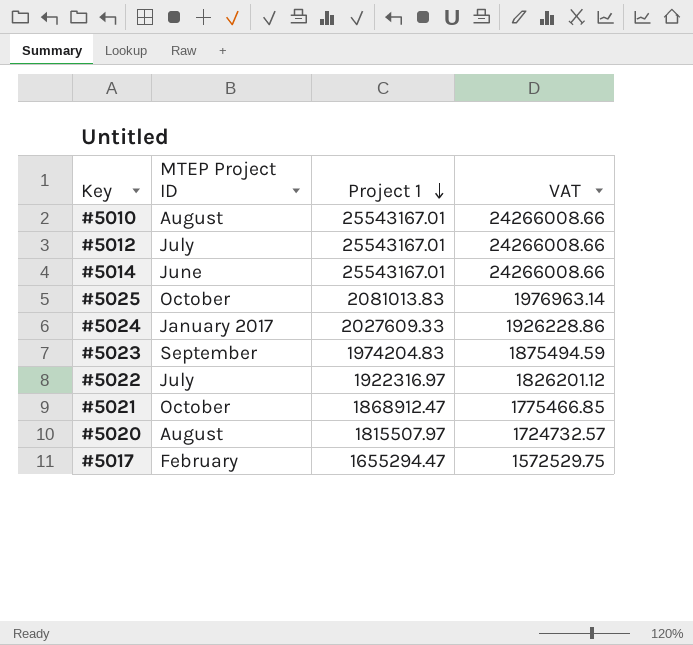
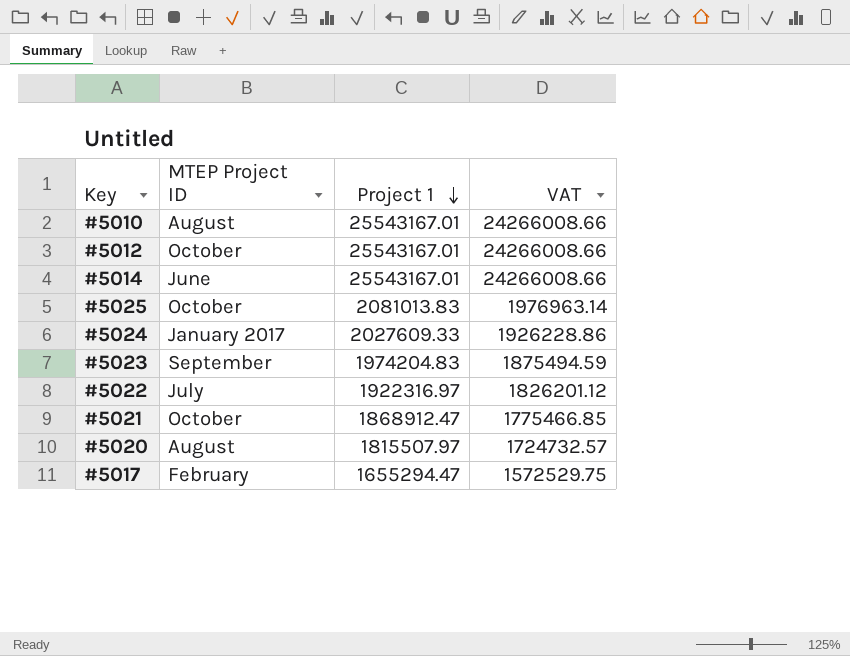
#5012 | MTEP Project ID: July -> October

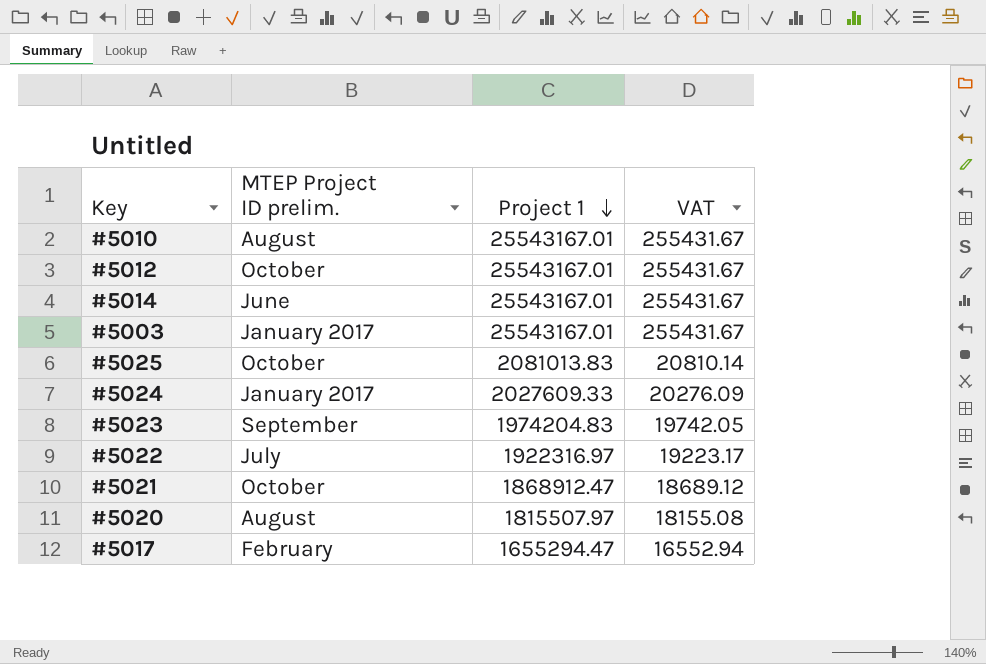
column name: MTEP Project ID -> MTEP Project ID prelim.
column VAT | formula: [Project 1] * 0.95 -> [Project 1] * 0.01
row #5003: none -> January 2017 | 25543167.01 | 255431.67

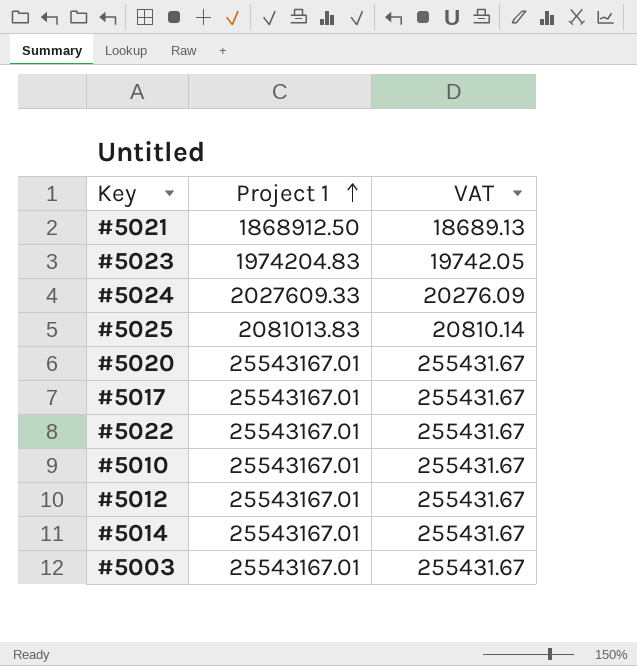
row order: Project 1 descending -> Project 1 ascending
column MTEP Project ID prelim. | position: 2 -> none
#5021 | Project 1: 1868912.47 -> 1868912.50
#5021 | VAT: 18689.12 -> 18689.13
#5020 | Project 1: 1815507.97 -> 25543167.01
#5020 | VAT: 18155.08 -> 255431.67
#5017 | Project 1: 1655294.47 -> 25543167.01
#5017 | VAT: 16552.94 -> 255431.67
#5022 | Project 1: 1922316.97 -> 25543167.01
#5022 | VAT: 19223.17 -> 255431.67

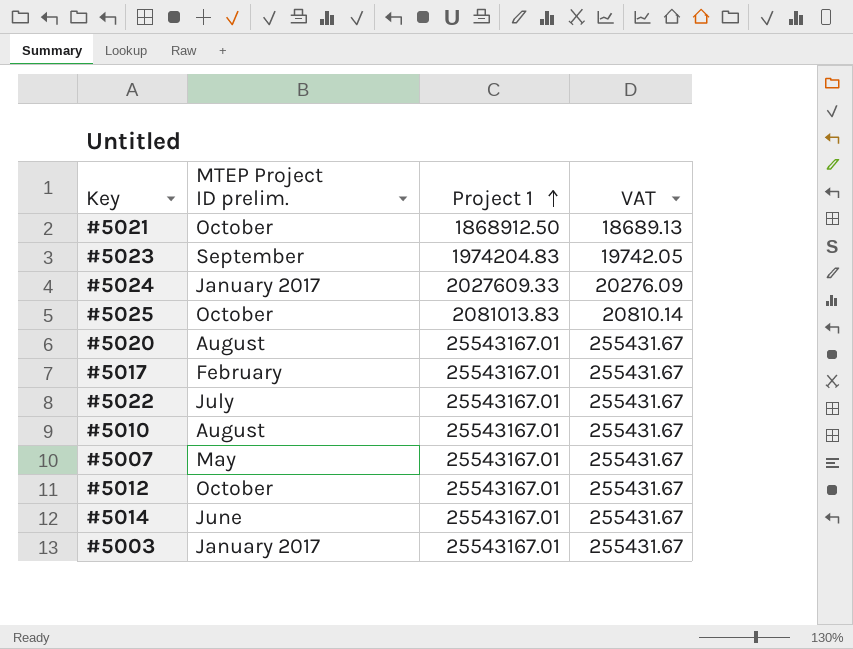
column MTEP Project ID prelim. | position: none -> 2
row #5007: none -> May | 25543167.01 | 255431.67

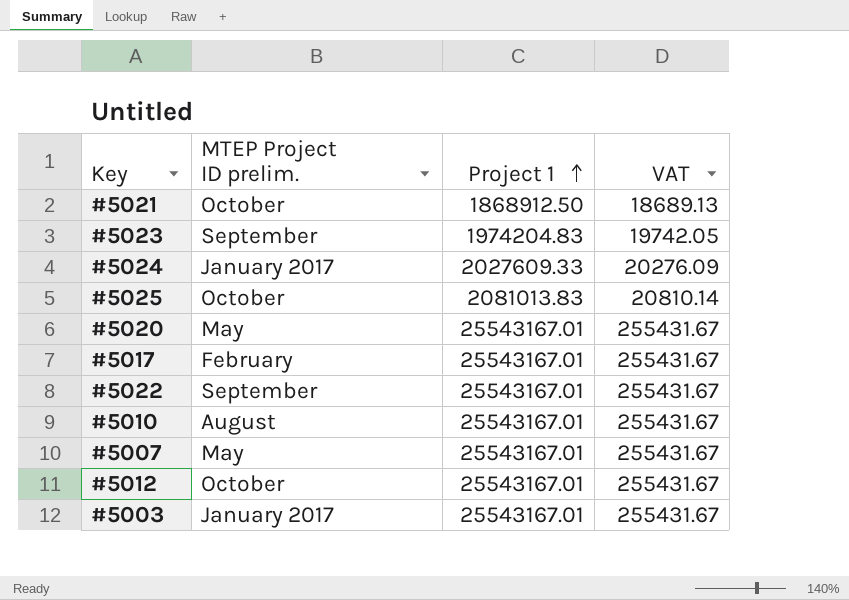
row #5014: June | 25543167.01 | 255431.67 -> none
#5020 | MTEP Project ID prelim.: August -> May
#5022 | MTEP Project ID prelim.: July -> September

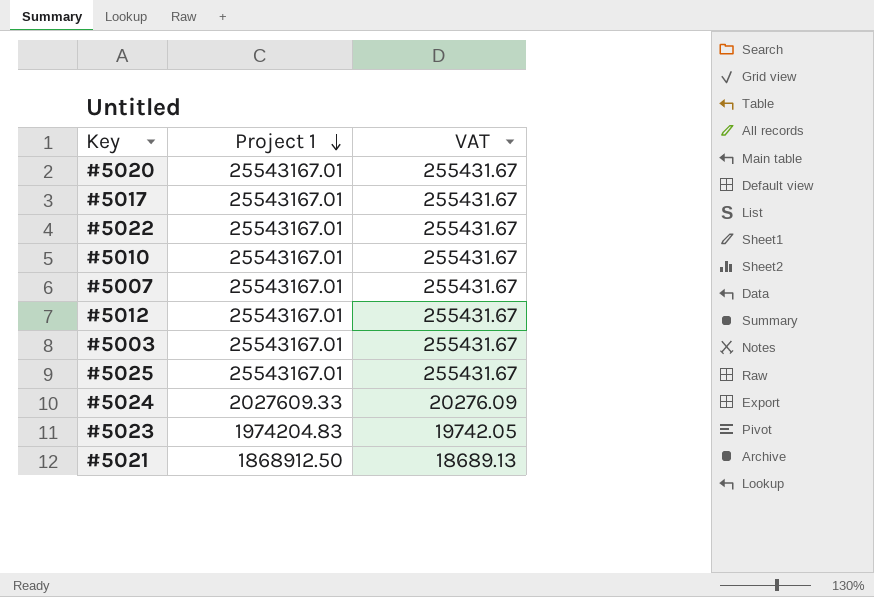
row order: Project 1 ascending -> Project 1 descending
column MTEP Project ID prelim. | position: 2 -> none
#5025 | Project 1: 2081013.83 -> 25543167.01
#5025 | VAT: 20810.14 -> 255431.67

